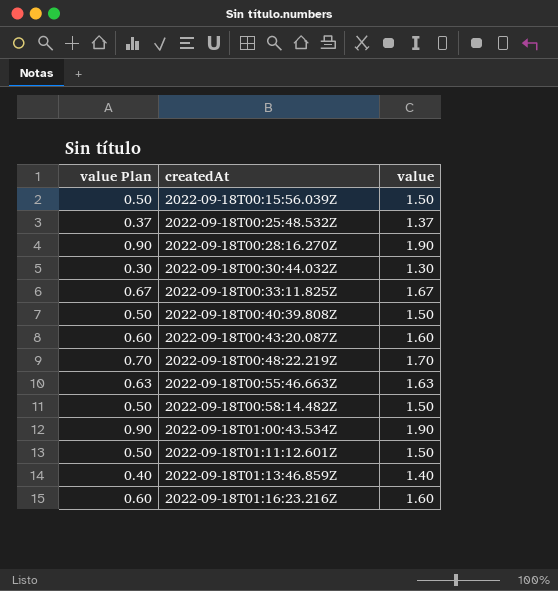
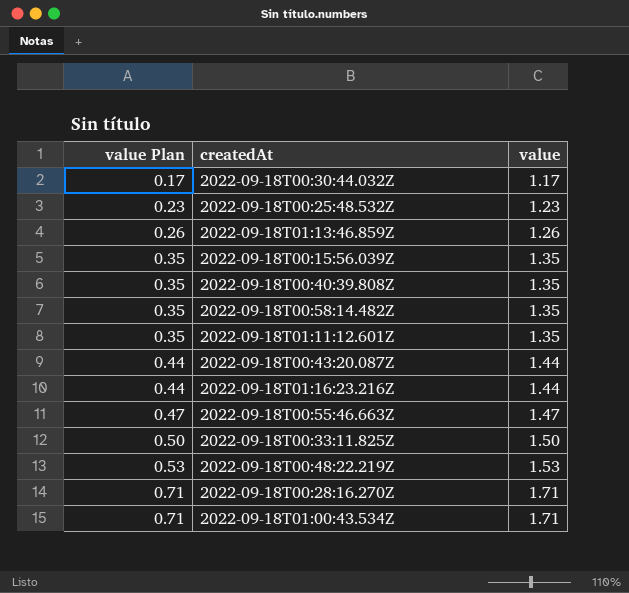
row order: createdAt ascending -> value Plan ascending
2022-09-18T00:30:44.032Z | value Plan: 0.30 -> 0.17
2022-09-18T00:30:44.032Z | value: 1.30 -> 1.17
2022-09-18T00:25:48.532Z | value Plan: 0.37 -> 0.23
2022-09-18T00:25:48.532Z | value: 1.37 -> 1.23
2022-09-18T01:13:46.859Z | value Plan: 0.40 -> 0.26
2022-09-18T01:13:46.859Z | value: 1.40 -> 1.26
2022-09-18T00:15:56.039Z | value Plan: 0.50 -> 0.35
2022-09-18T00:15:56.039Z | value: 1.50 -> 1.35
2022-09-18T00:40:39.808Z | value Plan: 0.50 -> 0.35
2022-09-18T00:40:39.808Z | value: 1.50 -> 1.35
2022-09-18T00:58:14.482Z | value Plan: 0.50 -> 0.35
2022-09-18T00:58:14.482Z | value: 1.50 -> 1.35
2022-09-18T01:11:12.601Z | value Plan: 0.50 -> 0.35
2022-09-18T01:11:12.601Z | value: 1.50 -> 1.35
2022-09-18T00:43:20.087Z | value Plan: 0.60 -> 0.44
2022-09-18T00:43:20.087Z | value: 1.60 -> 1.44
2022-09-18T01:16:23.216Z | value Plan: 0.60 -> 0.44
2022-09-18T01:16:23.216Z | value: 1.60 -> 1.44
2022-09-18T00:55:46.663Z | value Plan: 0.63 -> 0.47
2022-09-18T00:55:46.663Z | value: 1.63 -> 1.47
2022-09-18T00:33:11.825Z | value Plan: 0.67 -> 0.50
2022-09-18T00:33:11.825Z | value: 1.67 -> 1.50
2022-09-18T00:48:22.219Z | value Plan: 0.70 -> 0.53
2022-09-18T00:48:22.219Z | value: 1.70 -> 1.53
2022-09-18T00:28:16.270Z | value Plan: 0.90 -> 0.71
2022-09-18T00:28:16.270Z | value: 1.90 -> 1.71
2022-09-18T01:00:43.534Z | value Plan: 0.90 -> 0.71
2022-09-18T01:00:43.534Z | value: 1.90 -> 1.71

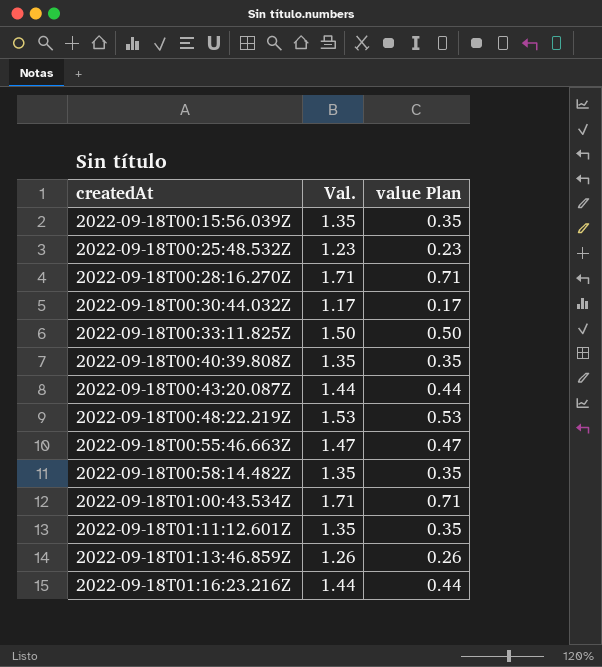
row order: value Plan ascending -> createdAt ascending
column name: value -> Val.
column value Plan | position: 1 -> 3

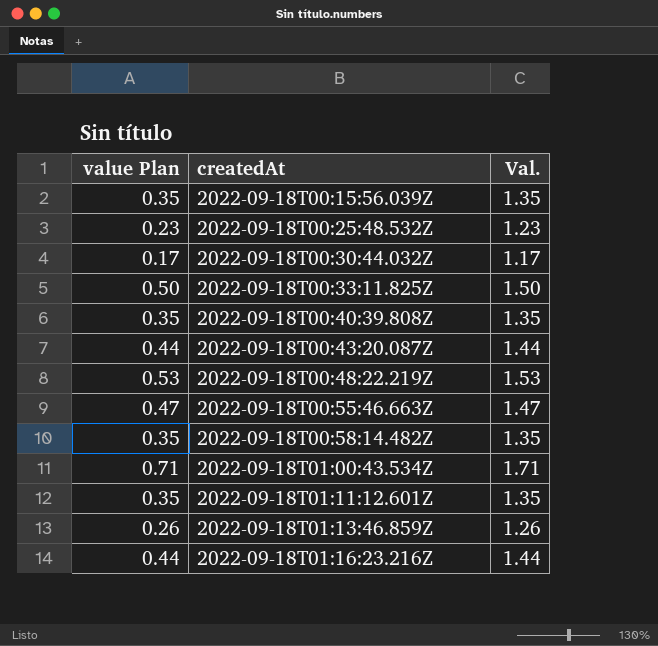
column value Plan | position: 3 -> 1
row 2022-09-18T00:28:16.270Z: 1.71 | 0.71 -> none

